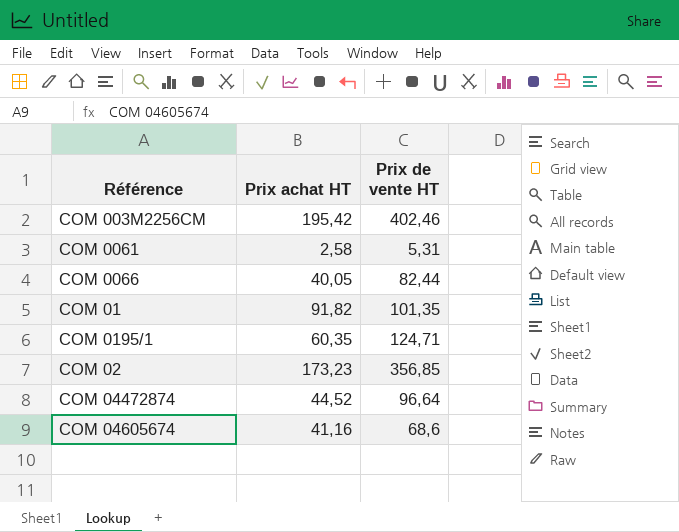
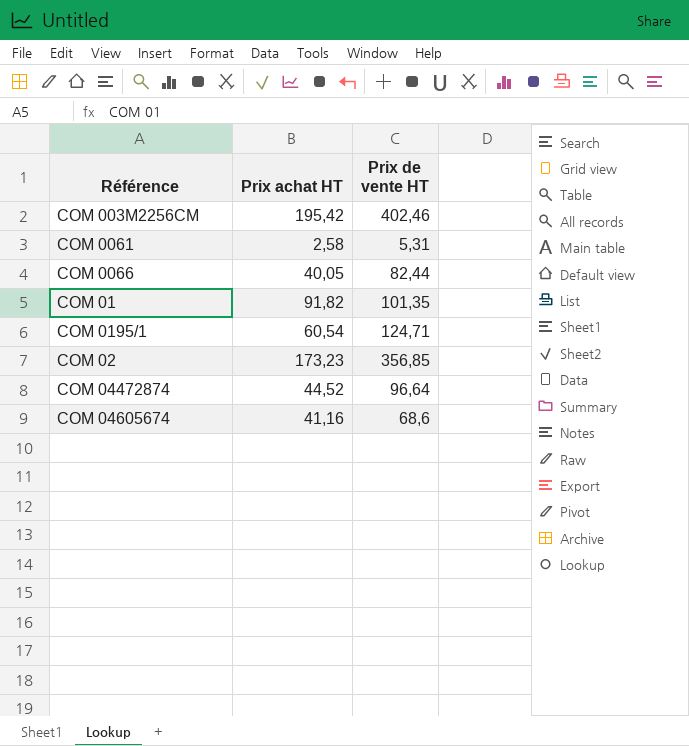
COM 0195/1 | Prix achat HT: 60,35 -> 60,54

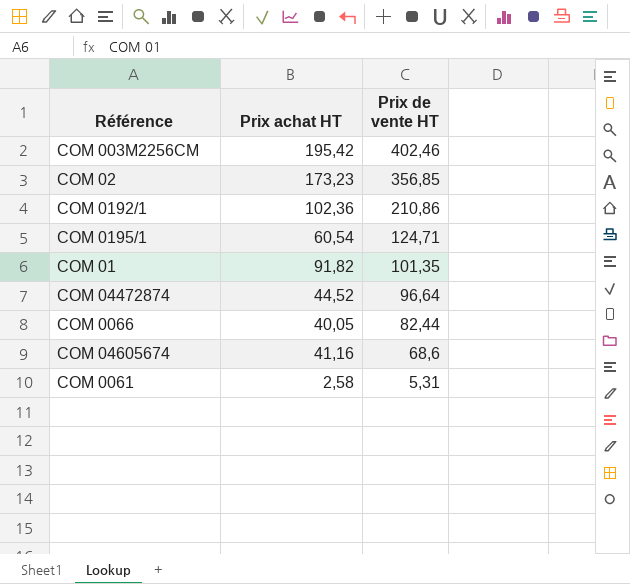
row order: none -> Prix de vente HT descending
row COM 0192/1: none -> 102,36 | 210,86

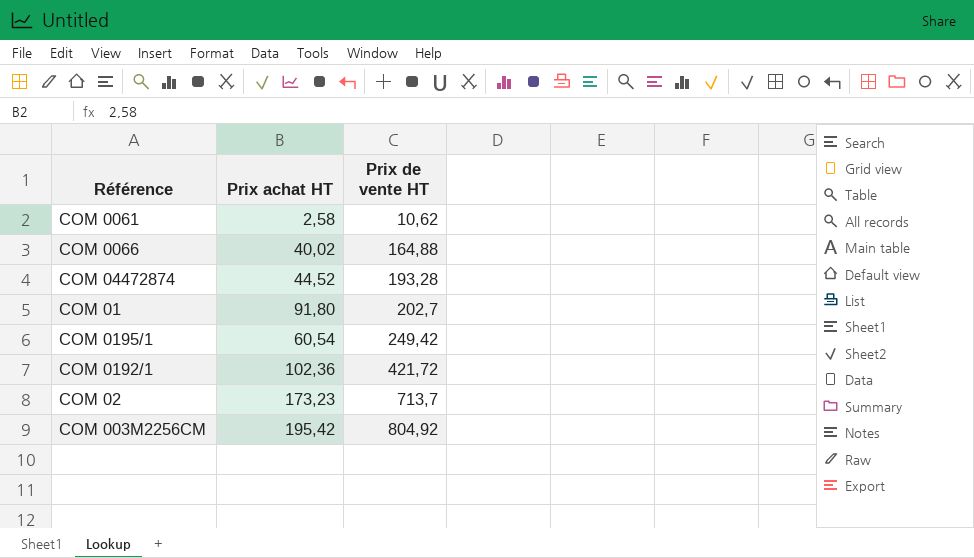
row order: Prix de vente HT descending -> Prix de vente HT ascending
row COM 04605674: 41,16 | 68,6 -> none
COM 0061 | Prix de vente HT: 5,31 -> 10,62
COM 0066 | Prix achat HT: 40,05 -> 40,02
COM 0066 | Prix de vente HT: 82,44 -> 164,88
COM 04472874 | Prix de vente HT: 96,64 -> 193,28
COM 01 | Prix achat HT: 91,82 -> 91,80
COM 01 | Prix de vente HT: 101,35 -> 202,7
COM 0195/1 | Prix de vente HT: 124,71 -> 249,42
COM 0192/1 | Prix de vente HT: 210,86 -> 421,72
COM 02 | Prix de vente HT: 356,85 -> 713,7
COM 003M2256CM | Prix de vente HT: 402,46 -> 804,92

